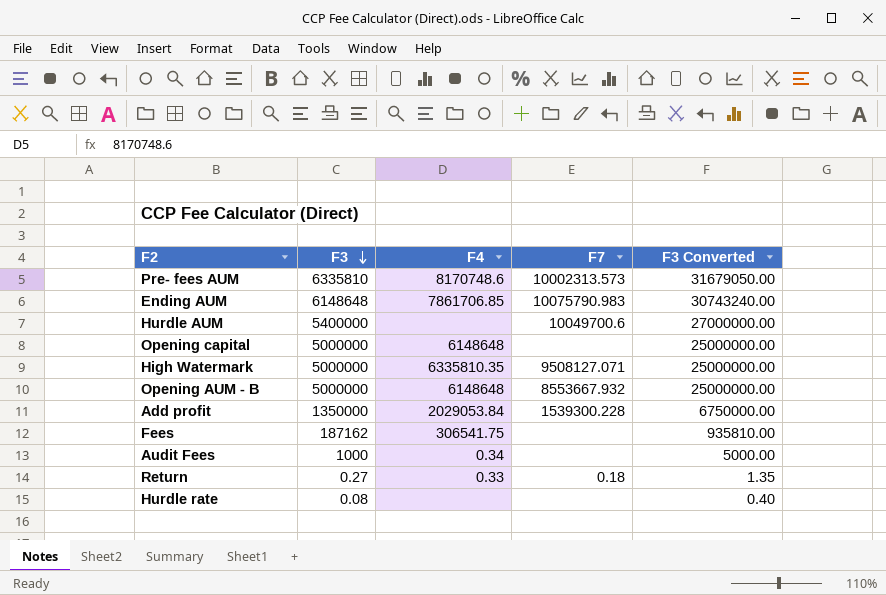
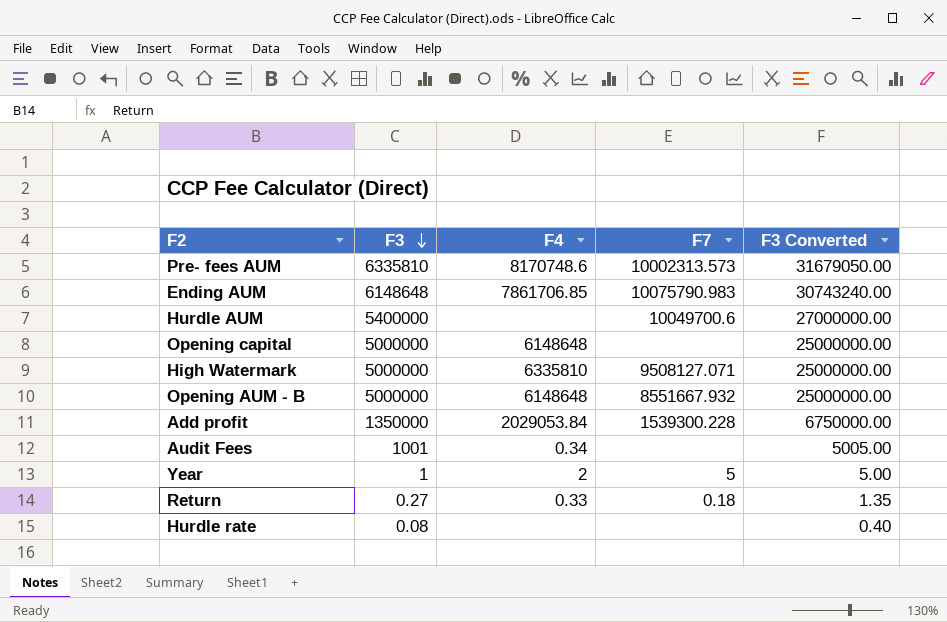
row Fees: 187162 | 306541.75 | none | 935810.00 -> none
High Watermark | F4: 6335810.35 -> 6335810
Opening AUM - B | F7: 8553667.932 -> 8551667.932
Audit Fees | F3: 1000 -> 1001
Audit Fees | F3 Converted: 5000.00 -> 5005.00
row Year: none -> 1 | 2 | 5 | 5.00

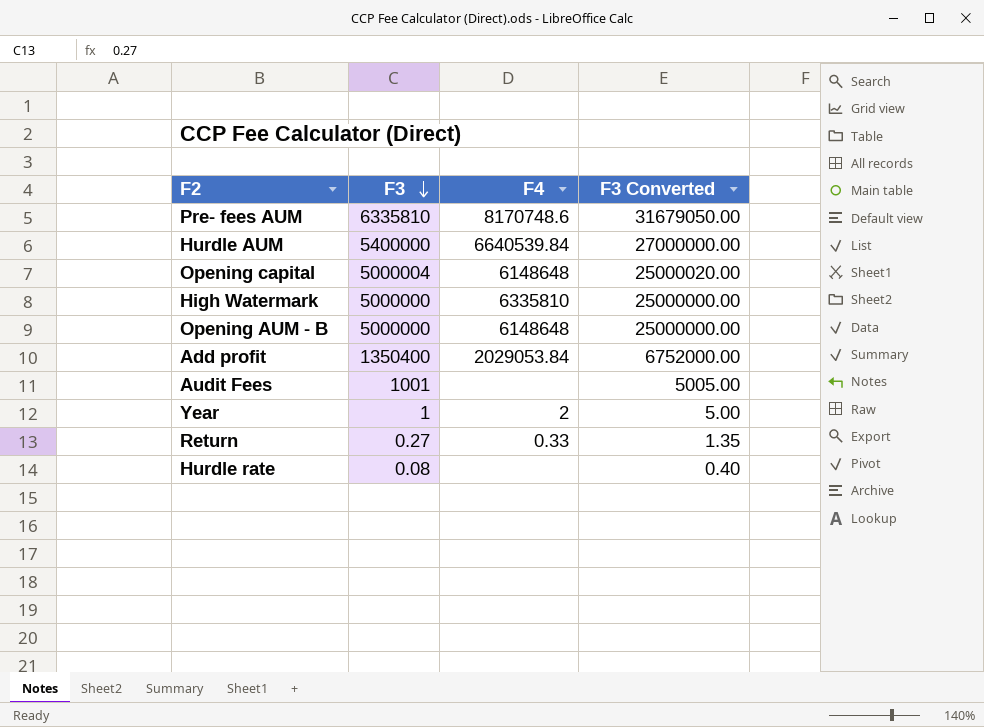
column F7 | position: 4 -> none
row Ending AUM: 6148648 | 7861706.85 | 10075790.983 | 30743240.00 -> none
Hurdle AUM | F4: none -> 6640539.84
Opening capital | F3: 5000000 -> 5000004
Opening capital | F3 Converted: 25000000.00 -> 25000020.00
Add profit | F3: 1350000 -> 1350400
Add profit | F3 Converted: 6750000.00 -> 6752000.00
Audit Fees | F4: 0.34 -> none

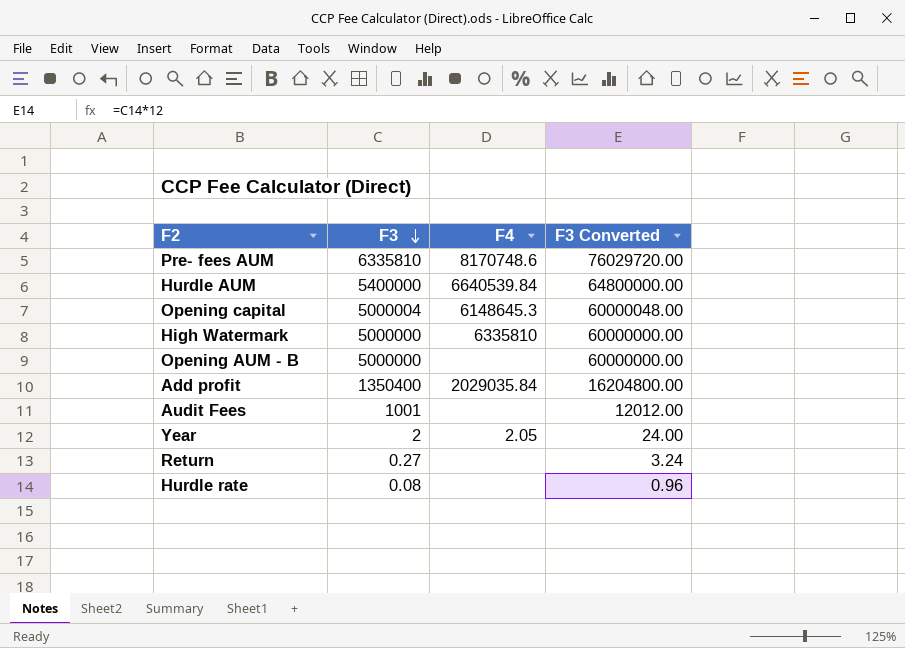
column F3 Converted | formula: [F3] * 5 -> [F3] * 12
Opening capital | F4: 6148648 -> 6148645.3
Opening AUM - B | F4: 6148648 -> none
Add profit | F4: 2029053.84 -> 2029035.84
Year | F3: 1 -> 2
Year | F4: 2 -> 2.05
Return | F4: 0.33 -> none

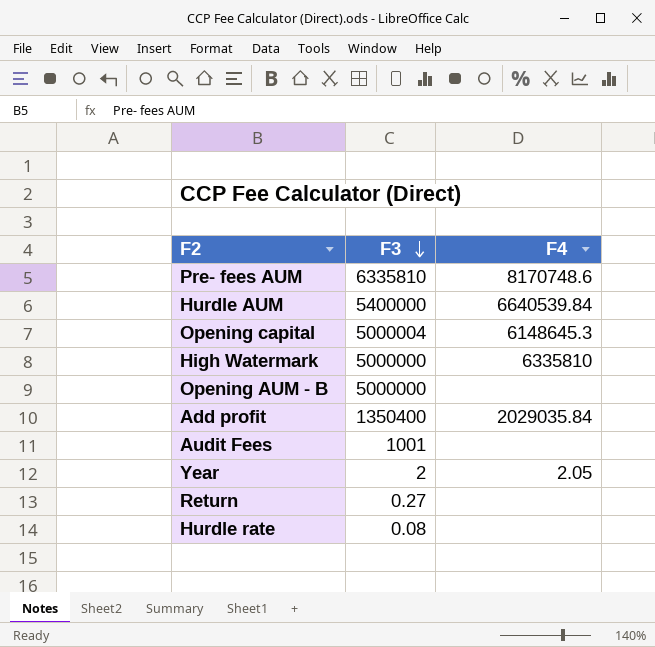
column F3 Converted | formula: [F3] * 12 -> none

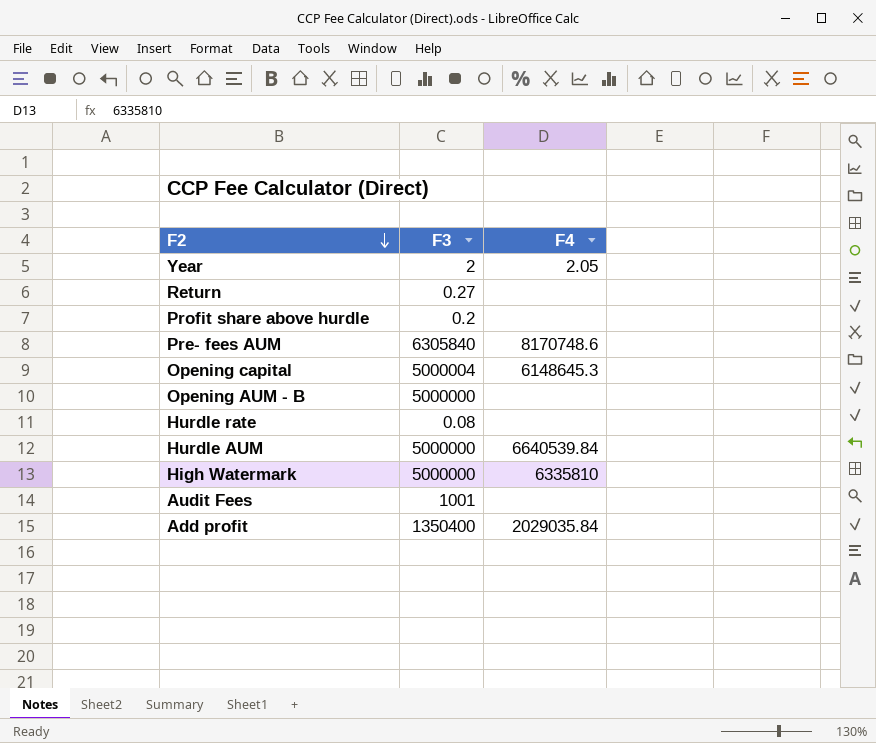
row order: F3 descending -> F2 descending
row Profit share above hurdle: none -> 0.2 | none
Pre- fees AUM | F3: 6335810 -> 6305840
Hurdle AUM | F3: 5400000 -> 5000000

